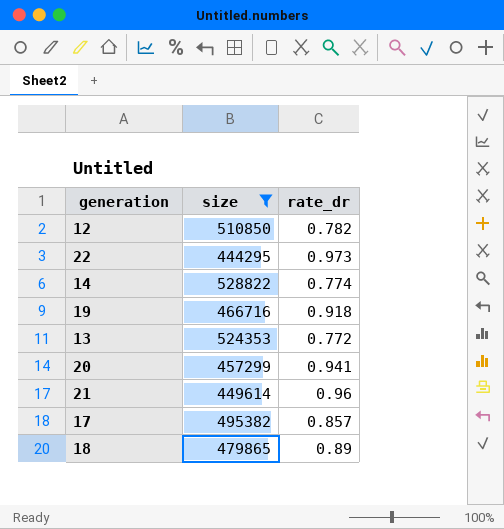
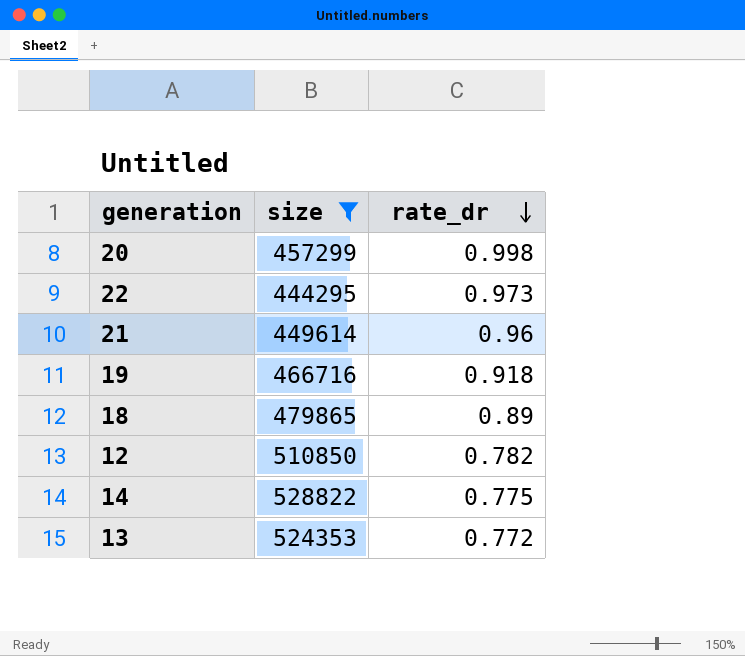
row order: none -> rate_dr descending
row 17: 495382 | 0.857 -> none
20 | rate_dr: 0.941 -> 0.998
14 | rate_dr: 0.774 -> 0.775

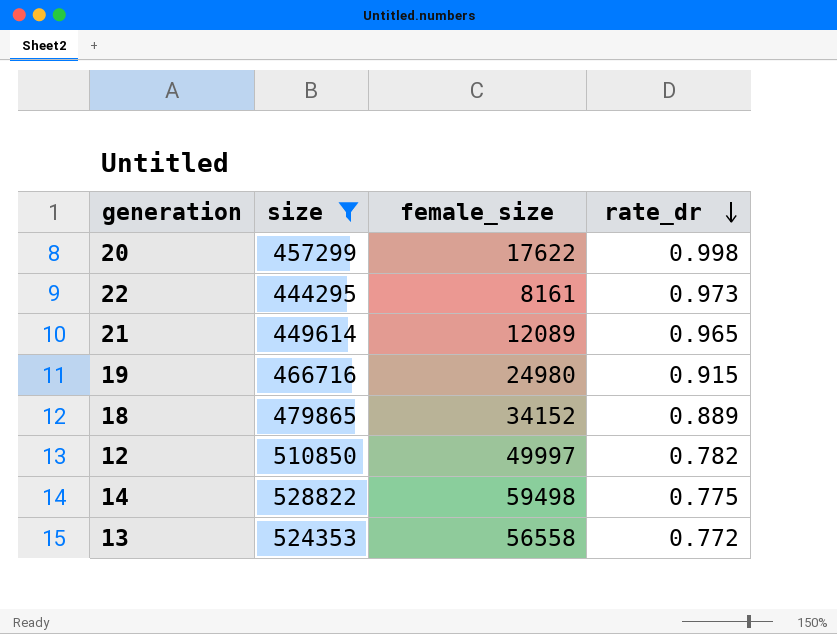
column female_size | position: none -> 3
21 | rate_dr: 0.96 -> 0.965
19 | rate_dr: 0.918 -> 0.915
18 | rate_dr: 0.89 -> 0.889

